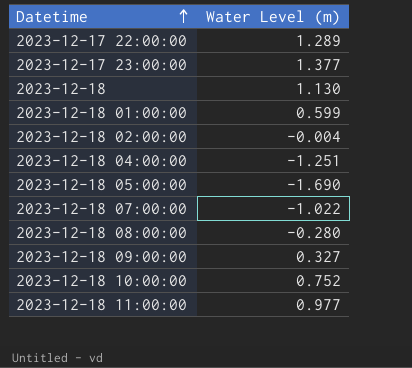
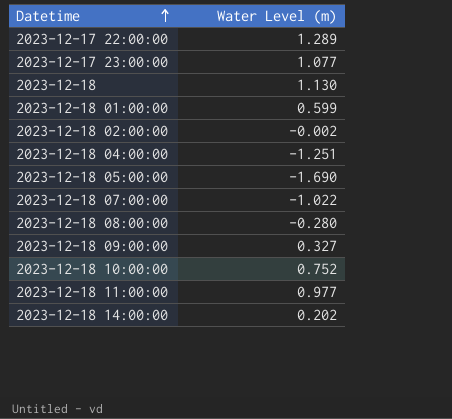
2023-12-17 23:00:00 | Water Level (m): 1.377 -> 1.077
2023-12-18 02:00:00 | Water Level (m): -0.004 -> -0.002
row 2023-12-18 14:00:00: none -> 0.202

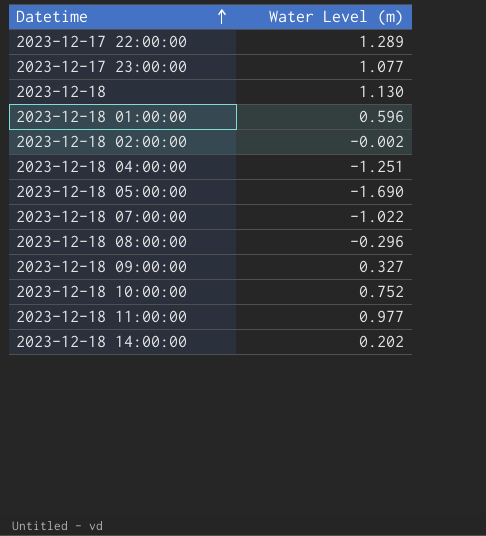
2023-12-18 01:00:00 | Water Level (m): 0.599 -> 0.596
2023-12-18 08:00:00 | Water Level (m): -0.280 -> -0.296

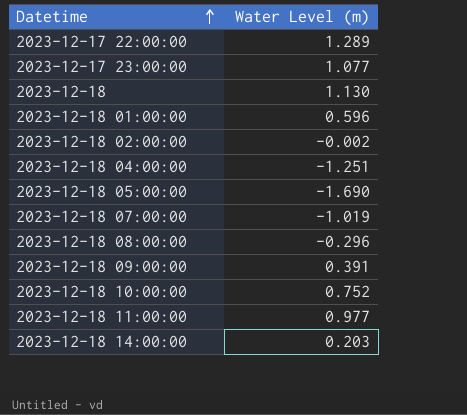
2023-12-18 07:00:00 | Water Level (m): -1.022 -> -1.019
2023-12-18 09:00:00 | Water Level (m): 0.327 -> 0.391
2023-12-18 14:00:00 | Water Level (m): 0.202 -> 0.203

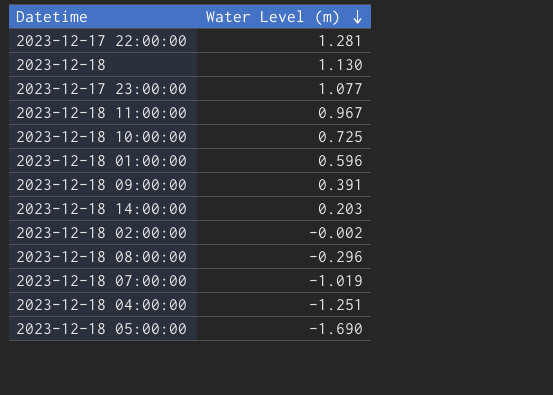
row order: Datetime ascending -> Water Level (m) descending
2023-12-17 22:00:00 | Water Level (m): 1.289 -> 1.281
2023-12-18 11:00:00 | Water Level (m): 0.977 -> 0.967
2023-12-18 10:00:00 | Water Level (m): 0.752 -> 0.725

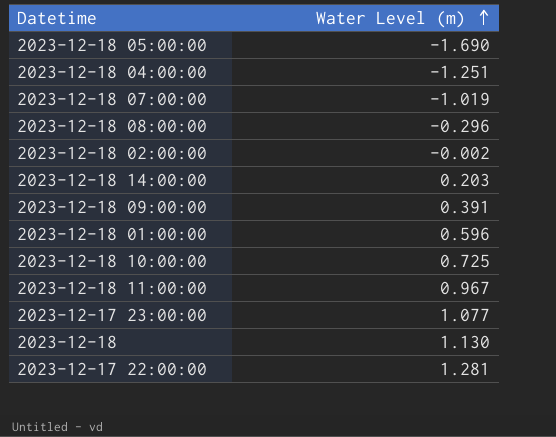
row order: Water Level (m) descending -> Water Level (m) ascending

